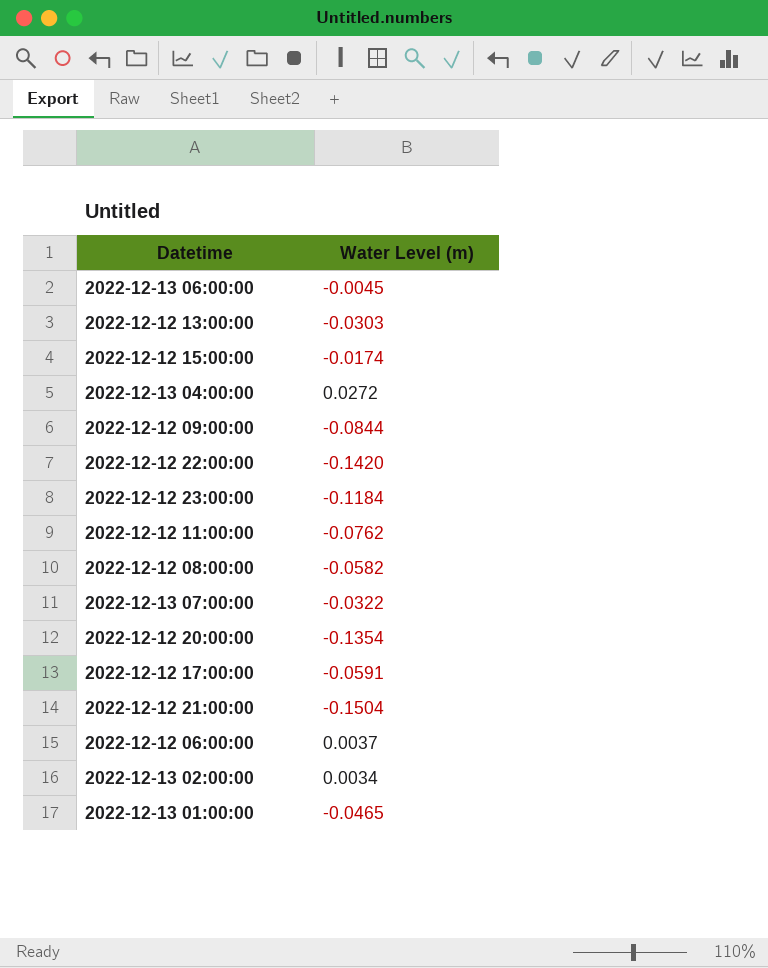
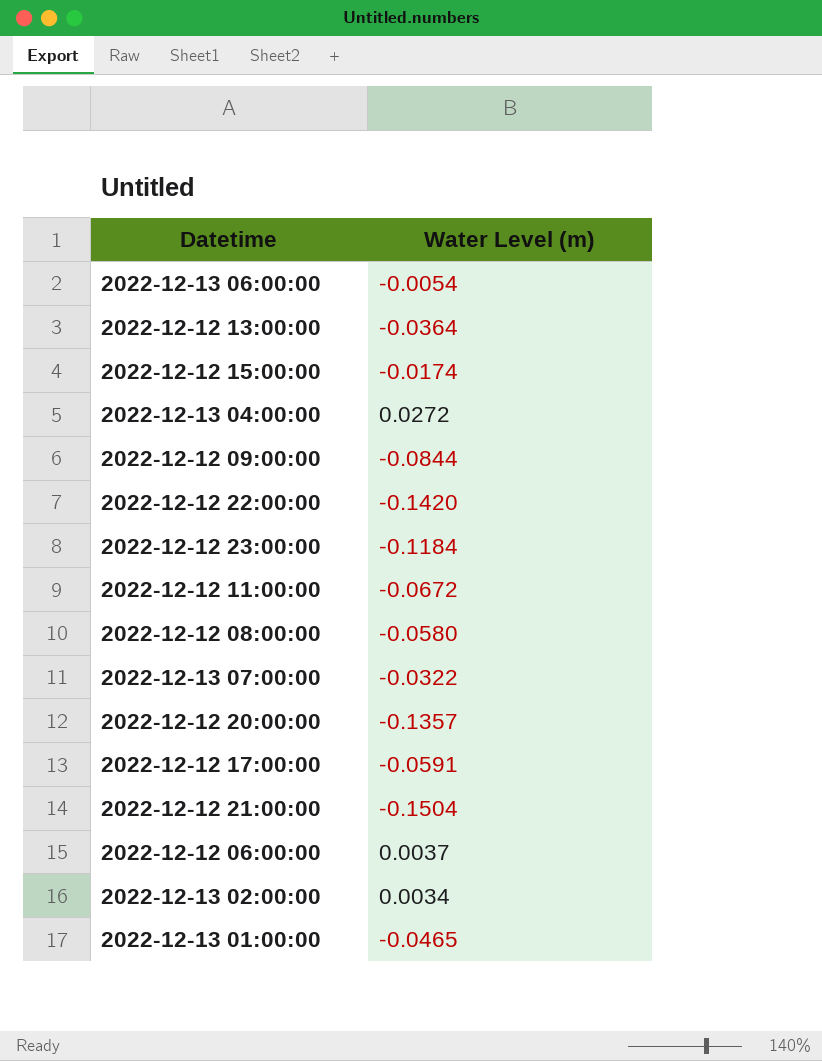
2022-12-13 06:00:00 | Water Level (m): -0.0045 -> -0.0054
2022-12-12 13:00:00 | Water Level (m): -0.0303 -> -0.0364
2022-12-12 11:00:00 | Water Level (m): -0.0762 -> -0.0672
2022-12-12 08:00:00 | Water Level (m): -0.0582 -> -0.0580
2022-12-12 20:00:00 | Water Level (m): -0.1354 -> -0.1357

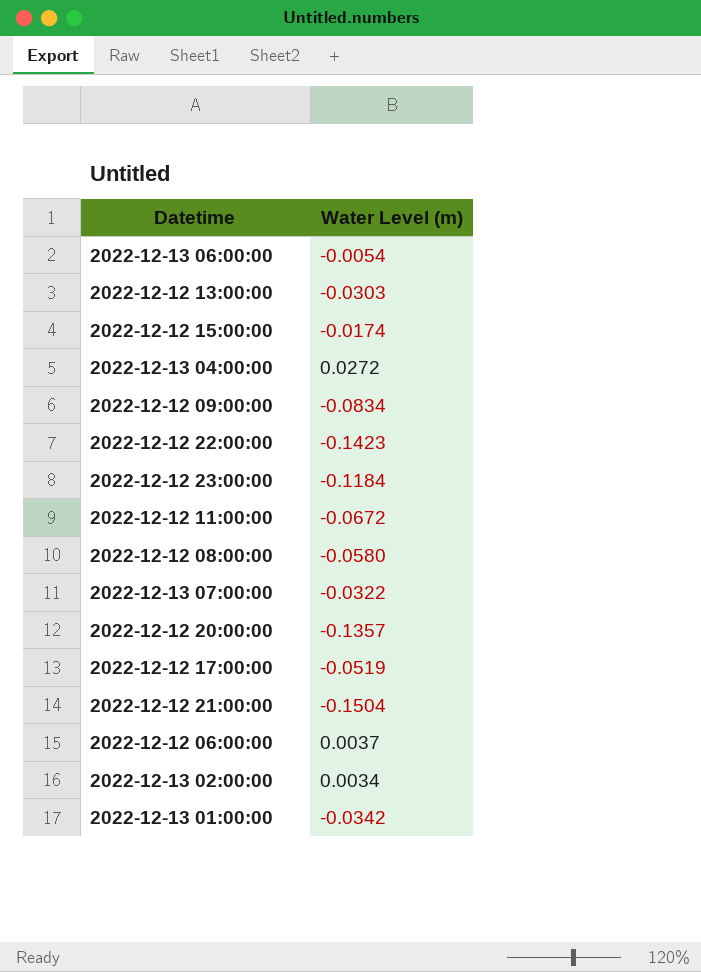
2022-12-12 13:00:00 | Water Level (m): -0.0364 -> -0.0303
2022-12-12 09:00:00 | Water Level (m): -0.0844 -> -0.0834
2022-12-12 22:00:00 | Water Level (m): -0.1420 -> -0.1423
2022-12-12 17:00:00 | Water Level (m): -0.0591 -> -0.0519
2022-12-13 01:00:00 | Water Level (m): -0.0465 -> -0.0342

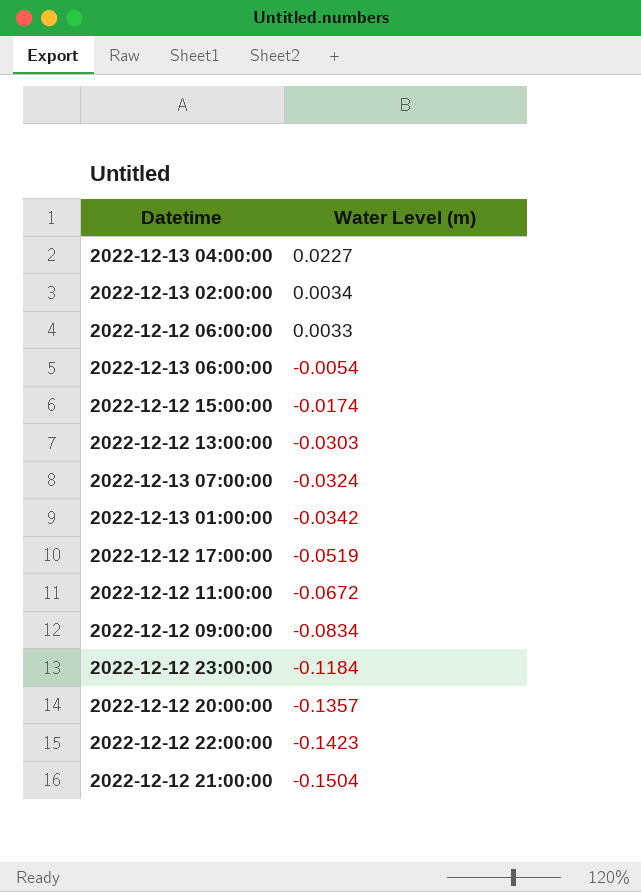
row order: none -> Water Level (m) descending
row 2022-12-12 08:00:00: -0.0580 -> none
2022-12-13 04:00:00 | Water Level (m): 0.0272 -> 0.0227
2022-12-12 06:00:00 | Water Level (m): 0.0037 -> 0.0033
2022-12-13 07:00:00 | Water Level (m): -0.0322 -> -0.0324

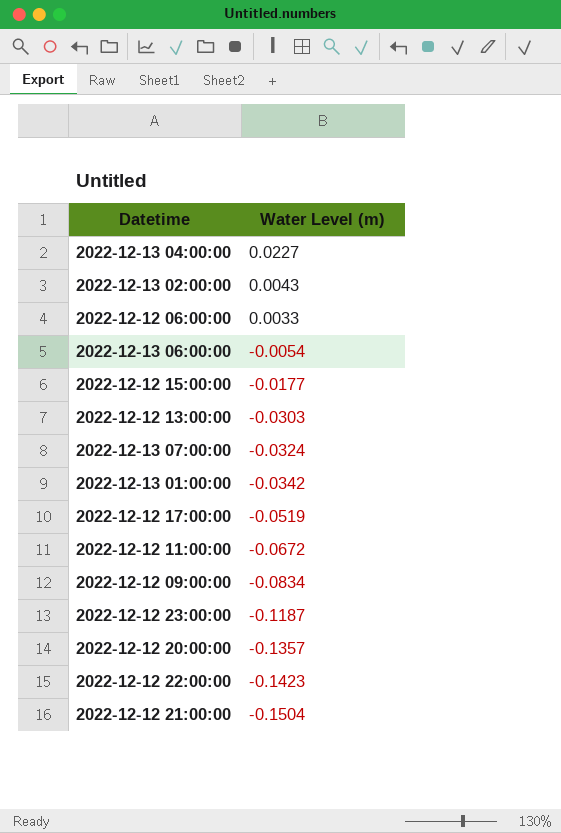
2022-12-13 02:00:00 | Water Level (m): 0.0034 -> 0.0043
2022-12-12 15:00:00 | Water Level (m): -0.0174 -> -0.0177
2022-12-12 23:00:00 | Water Level (m): -0.1184 -> -0.1187

